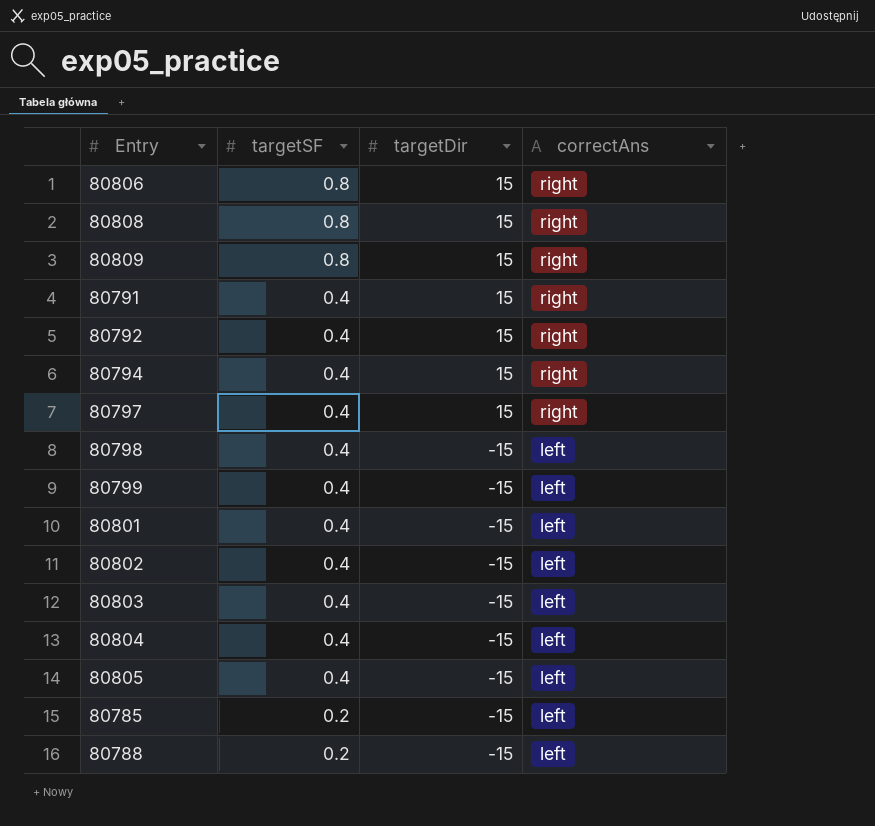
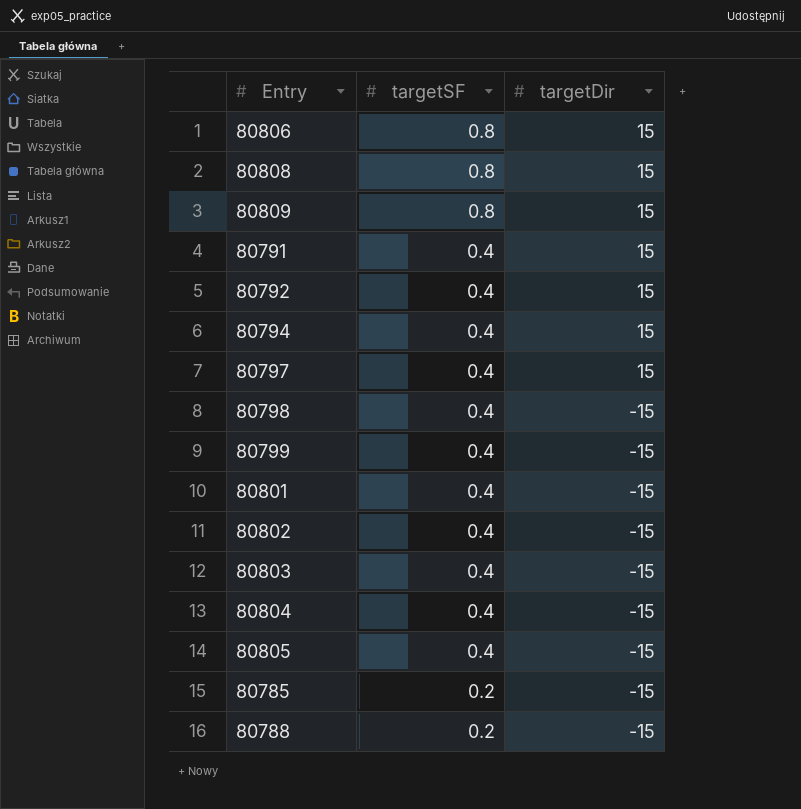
column correctAns | position: 4 -> none

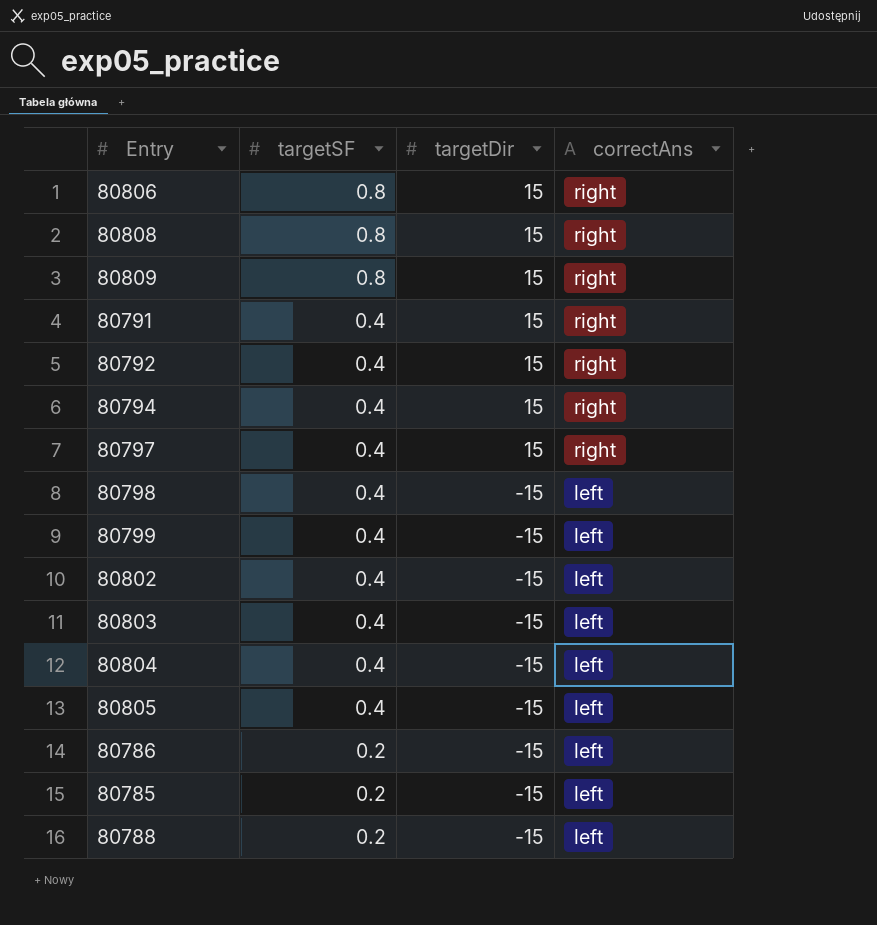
column correctAns | position: none -> 4
row 80801: 0.4 | -15 -> none
row 80786: none -> 0.2 | -15 | left

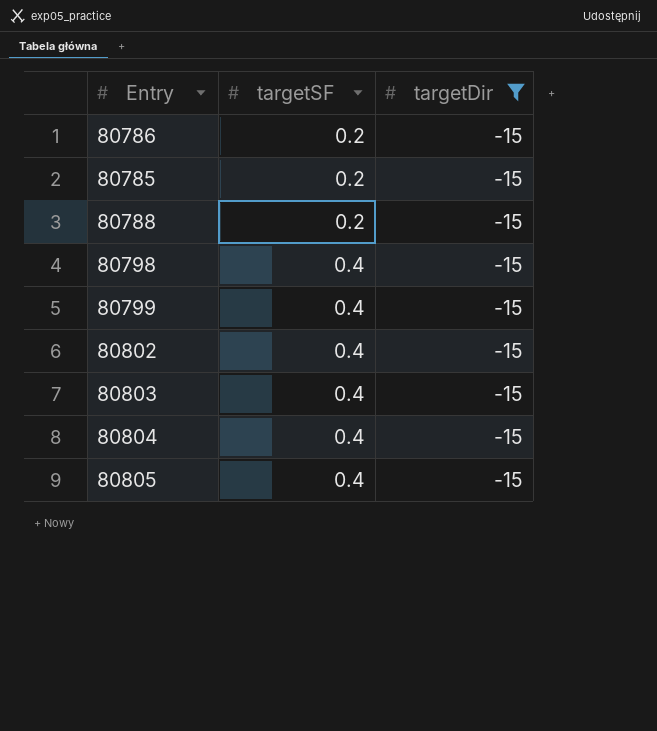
filter: none -> targetDir = -15
row order: targetSF descending -> targetSF ascending
column correctAns | position: 4 -> none

